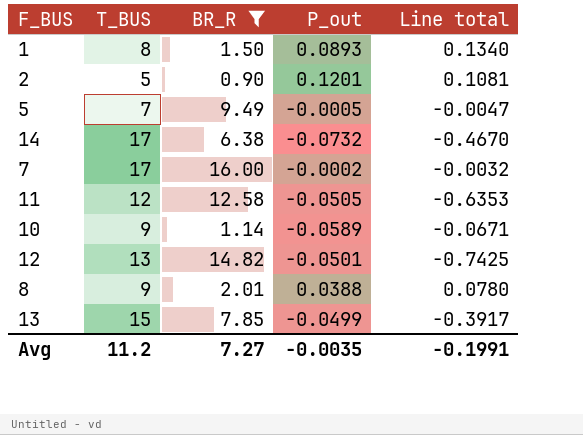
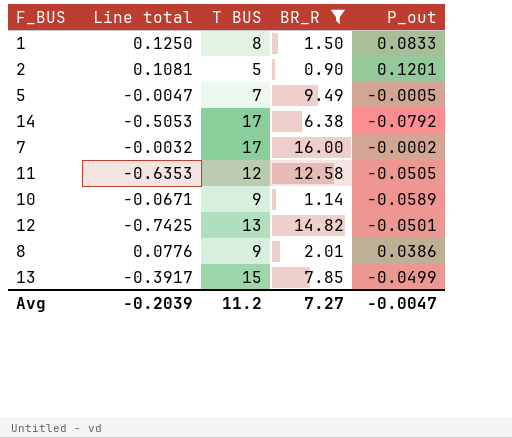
column Line total | position: 5 -> 2
column name: T_BUS -> T BUS
1 | Line total: 0.1340 -> 0.1250
1 | P_out: 0.0893 -> 0.0833
14 | Line total: -0.4670 -> -0.5053
14 | P_out: -0.0732 -> -0.0792
8 | Line total: 0.0780 -> 0.0776
8 | P_out: 0.0388 -> 0.0386
Avg | Line total: -0.1991 -> -0.2039
Avg | P_out: -0.0035 -> -0.0047

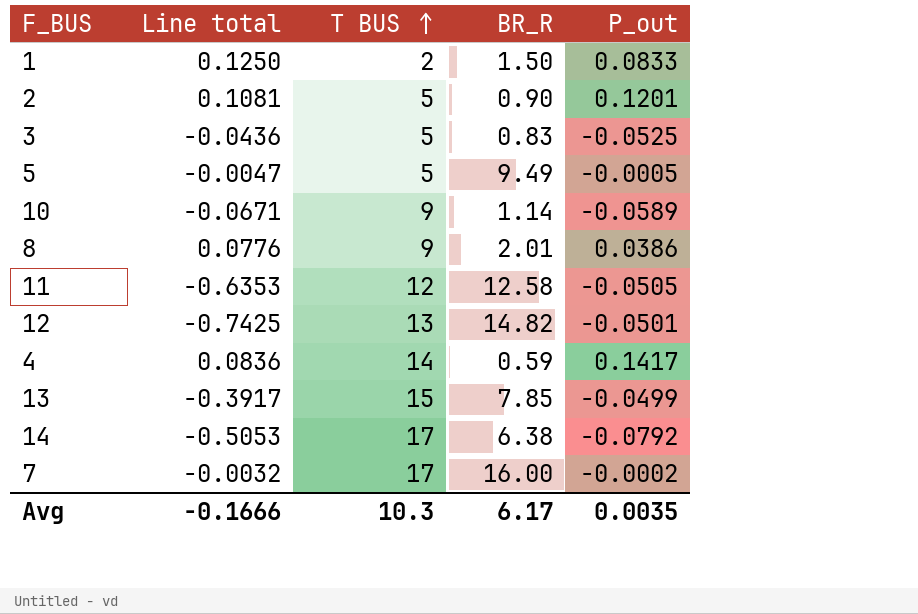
filter: BR_R >= 0.90 -> none
row order: none -> T BUS ascending
1 | T BUS: 8 -> 2
5 | T BUS: 7 -> 5
Avg | Line total: -0.2039 -> -0.1666
Avg | T BUS: 11.2 -> 10.3
Avg | BR_R: 7.27 -> 6.17
Avg | P_out: -0.0047 -> 0.0035

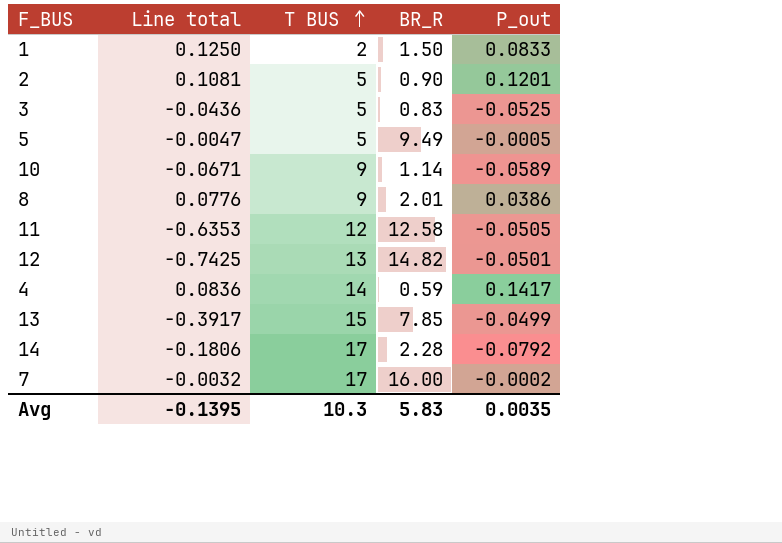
14 | Line total: -0.5053 -> -0.1806
14 | BR_R: 6.38 -> 2.28
Avg | Line total: -0.1666 -> -0.1395
Avg | BR_R: 6.17 -> 5.83

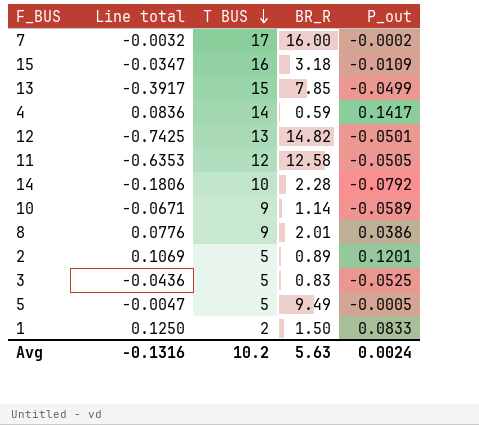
row order: T BUS ascending -> T BUS descending
row 15: none -> -0.0347 | 16 | 3.18 | -0.0109
14 | T BUS: 17 -> 10
2 | Line total: 0.1081 -> 0.1069
2 | BR_R: 0.90 -> 0.89
Avg | Line total: -0.1395 -> -0.1316
Avg | T BUS: 10.3 -> 10.2
Avg | BR_R: 5.83 -> 5.63
Avg | P_out: 0.0035 -> 0.0024

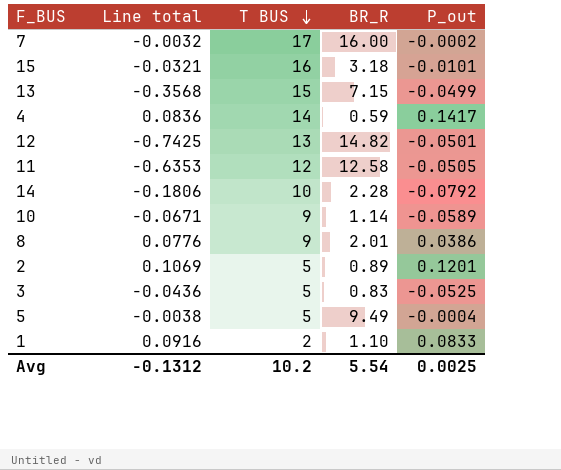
15 | Line total: -0.0347 -> -0.0321
15 | P_out: -0.0109 -> -0.0101
13 | Line total: -0.3917 -> -0.3568
13 | BR_R: 7.85 -> 7.15
5 | Line total: -0.0047 -> -0.0038
5 | P_out: -0.0005 -> -0.0004
1 | Line total: 0.1250 -> 0.0916
1 | BR_R: 1.50 -> 1.10
Avg | Line total: -0.1316 -> -0.1312
Avg | BR_R: 5.63 -> 5.54
Avg | P_out: 0.0024 -> 0.0025

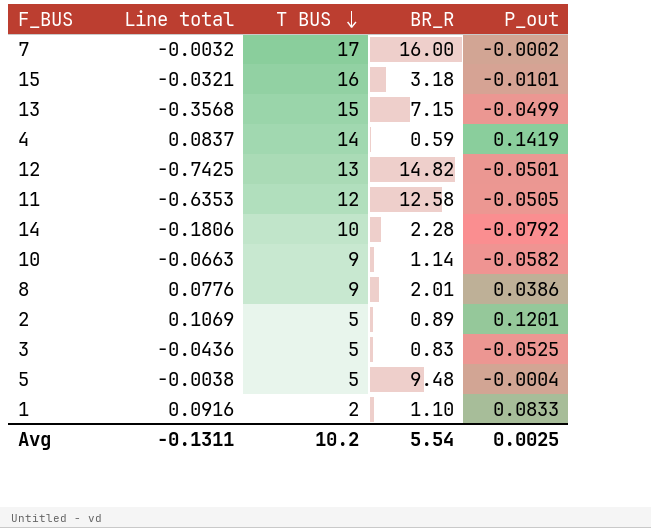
4 | Line total: 0.0836 -> 0.0837
4 | P_out: 0.1417 -> 0.1419
10 | Line total: -0.0671 -> -0.0663
10 | P_out: -0.0589 -> -0.0582
5 | BR_R: 9.49 -> 9.48
Avg | Line total: -0.1312 -> -0.1311

